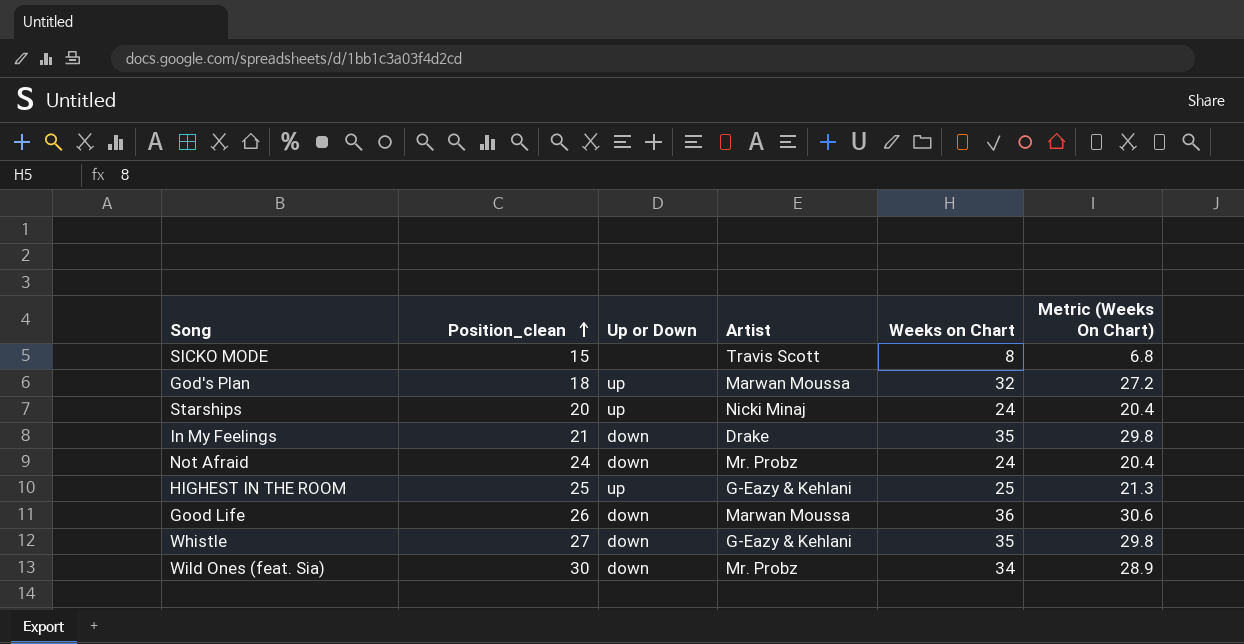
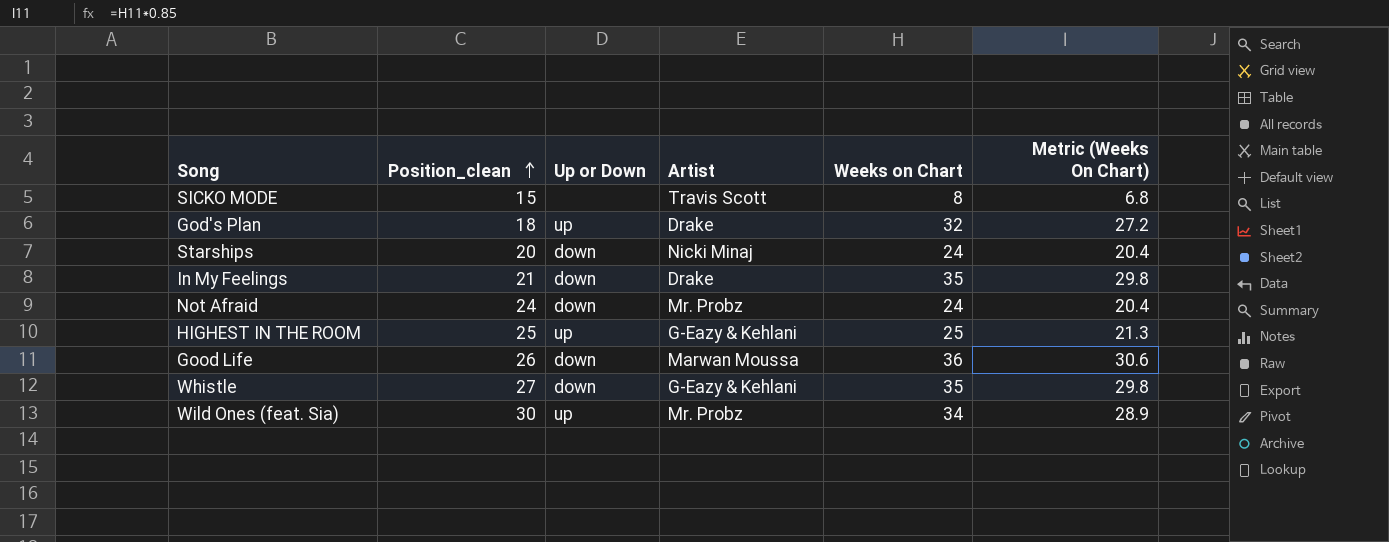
God's Plan | Artist: Marwan Moussa -> Drake
Starships | Up or Down: up -> down
Wild Ones (feat. Sia) | Up or Down: down -> up

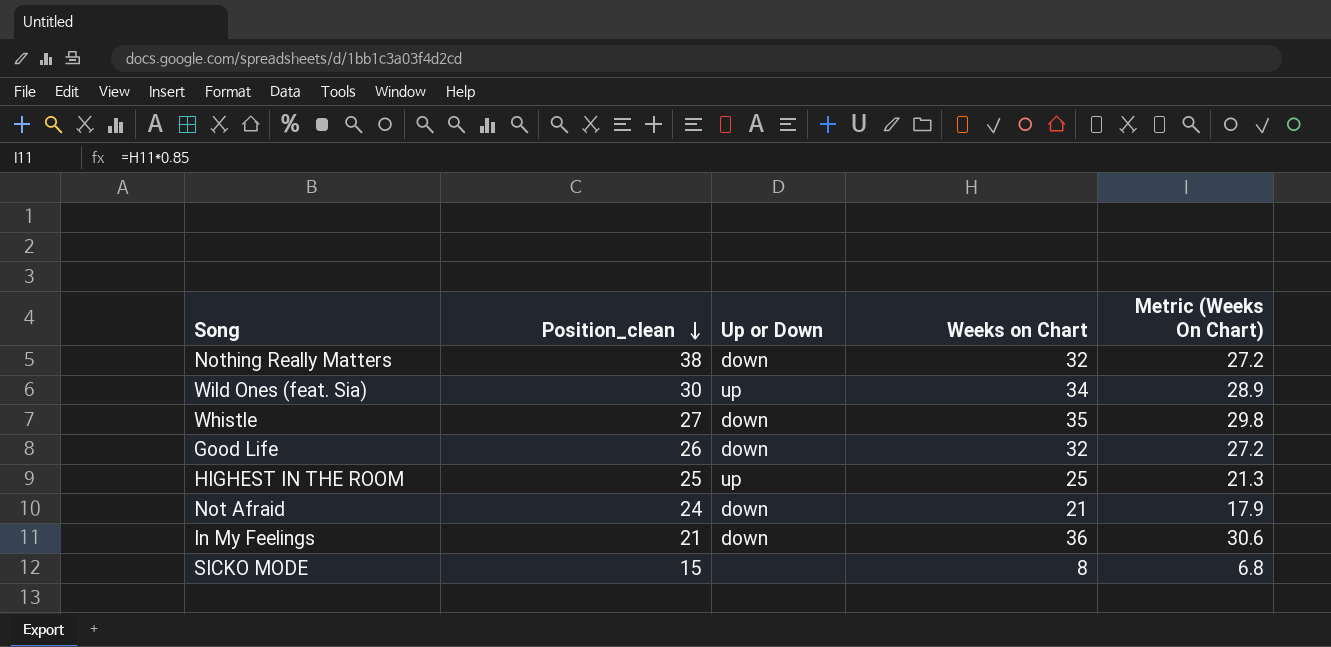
row order: Position_clean ascending -> Position_clean descending
column Artist | position: 4 -> none
row God's Plan: 18 | up | Drake | 32 | 27.2 -> none
row Starships: 20 | down | Nicki Minaj | 24 | 20.4 -> none
row Nothing Really Matters: none -> 38 | down | 32 | 27.2
Good Life | Weeks on Chart: 36 -> 32
Good Life | Metric (Weeks On Chart): 30.6 -> 27.2
Not Afraid | Weeks on Chart: 24 -> 21
Not Afraid | Metric (Weeks On Chart): 20.4 -> 17.9
In My Feelings | Weeks on Chart: 35 -> 36
In My Feelings | Metric (Weeks On Chart): 29.8 -> 30.6

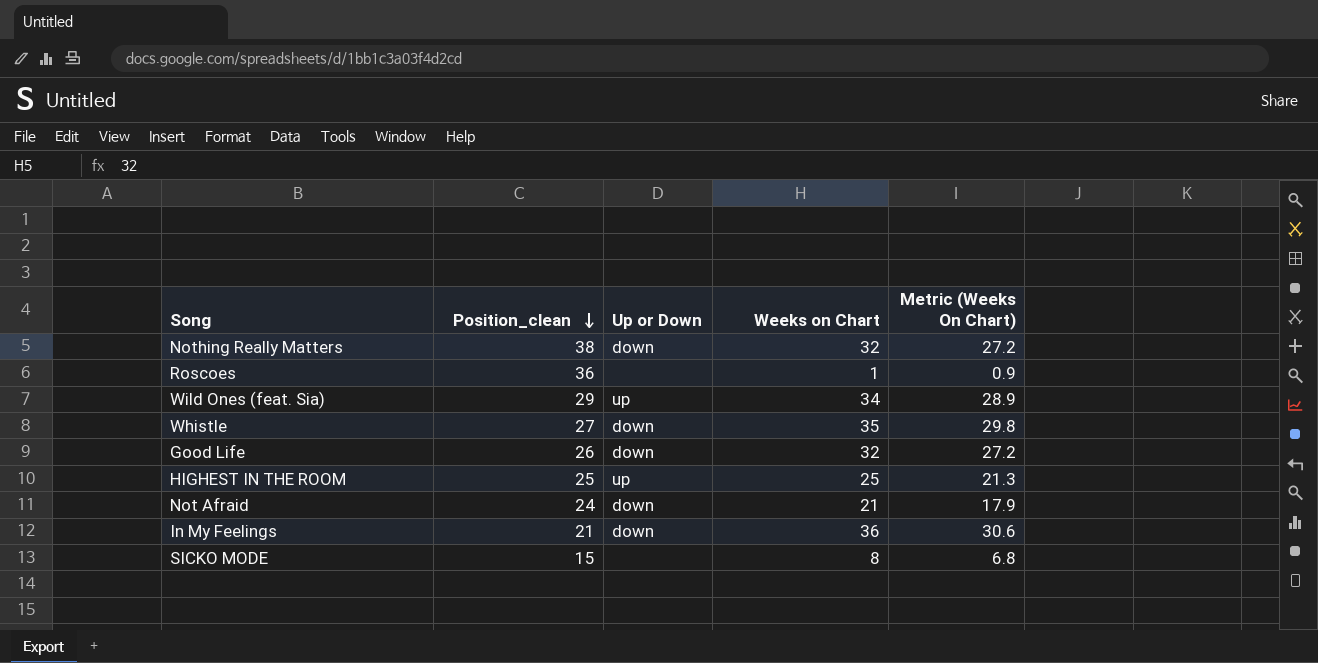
row Roscoes: none -> 36 | none | 1 | 0.9
Wild Ones (feat. Sia) | Position_clean: 30 -> 29

